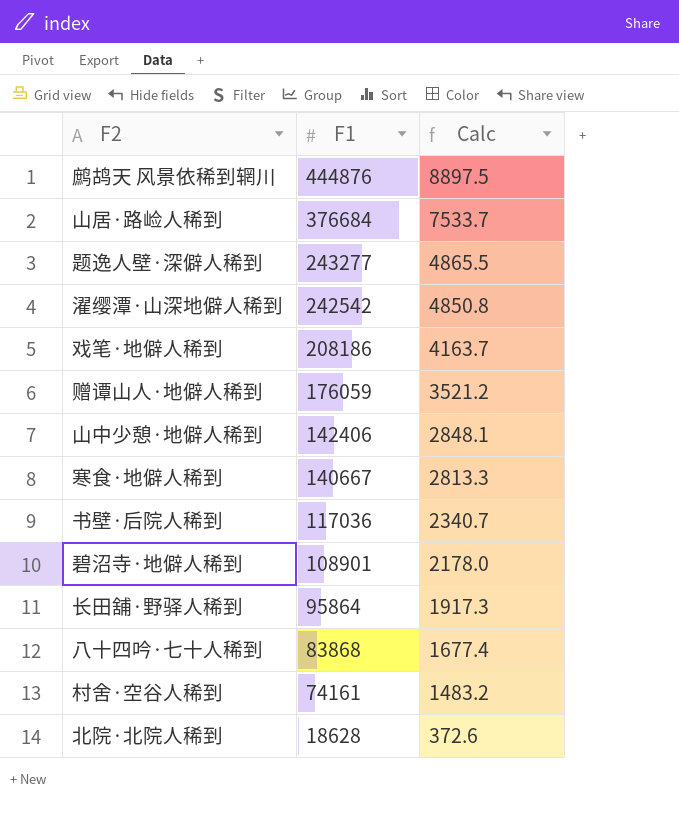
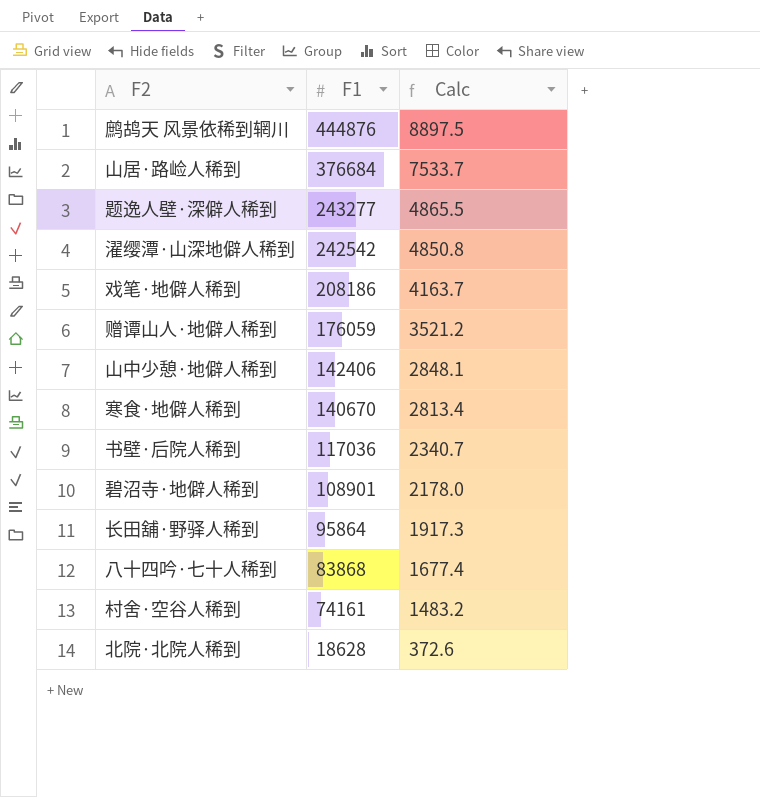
寒食·地僻人稀到 | F1: 140667 -> 140670
寒食·地僻人稀到 | Calc: 2813.3 -> 2813.4

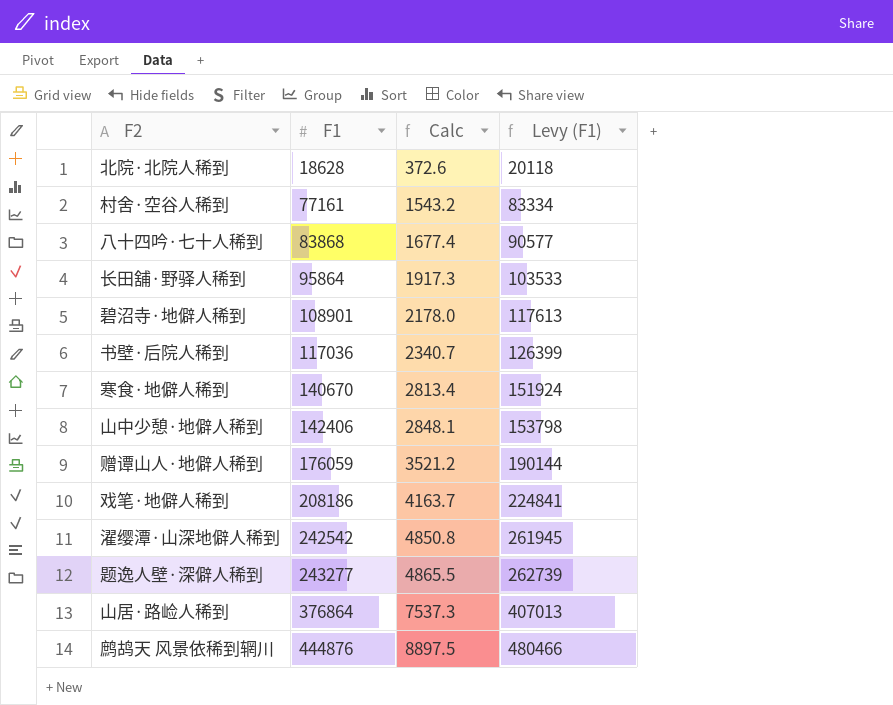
row order: F1 descending -> F1 ascending
column Levy (F1) | formula: none -> [F1] * 1.08
村舍·空谷人稀到 | F1: 74161 -> 77161
村舍·空谷人稀到 | Calc: 1483.2 -> 1543.2
山居·路崄人稀到 | F1: 376684 -> 376864
山居·路崄人稀到 | Calc: 7533.7 -> 7537.3

